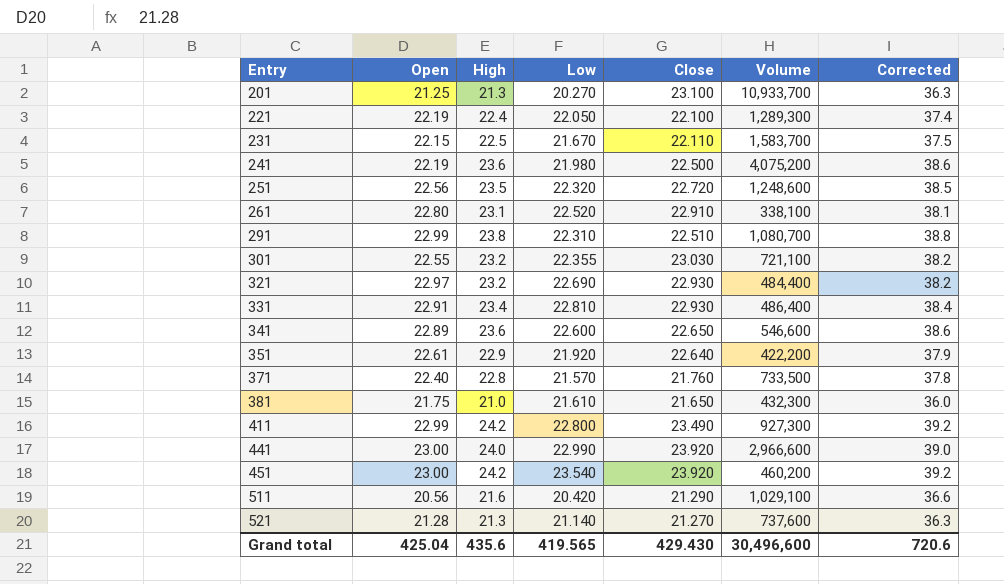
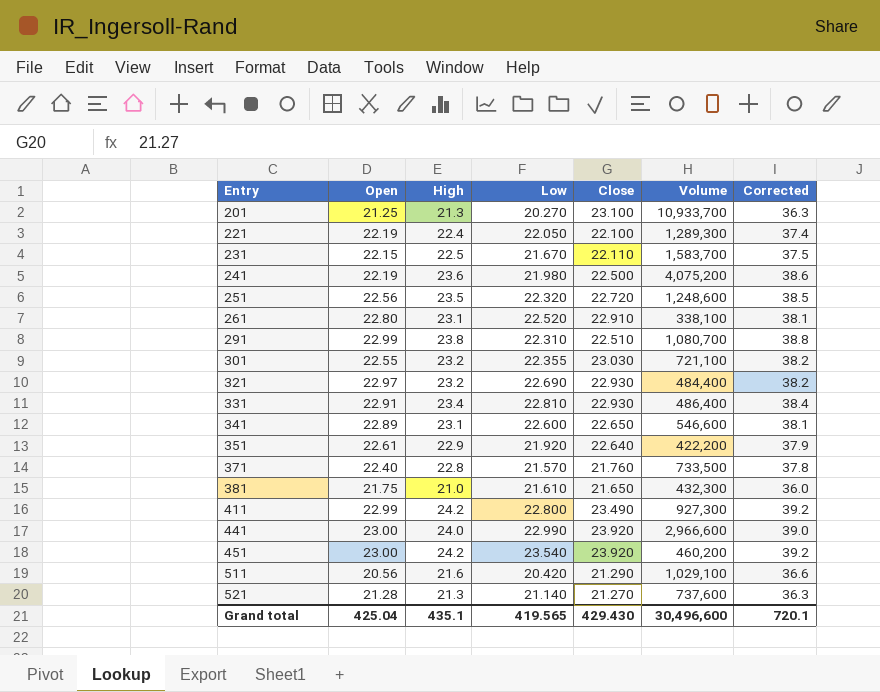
341 | High: 23.6 -> 23.1
341 | Corrected: 38.6 -> 38.1
Grand total | High: 435.6 -> 435.1
Grand total | Corrected: 720.6 -> 720.1

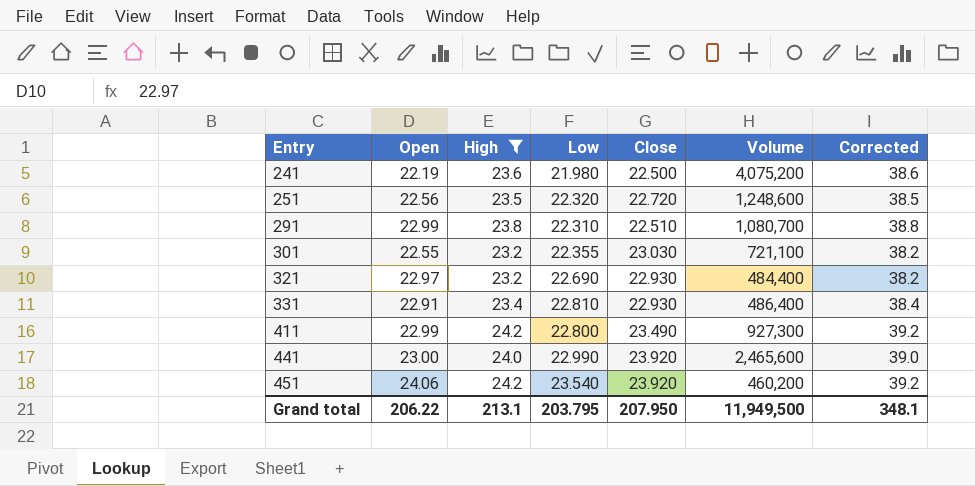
filter: none -> High >= 23.2
441 | Volume: 2,966,600 -> 2,465,600
451 | Open: 23.00 -> 24.06
Grand total | Open: 425.04 -> 206.22
Grand total | High: 435.1 -> 213.1
Grand total | Low: 419.565 -> 203.795
Grand total | Close: 429.430 -> 207.950
Grand total | Volume: 30,496,600 -> 11,949,500
Grand total | Corrected: 720.1 -> 348.1

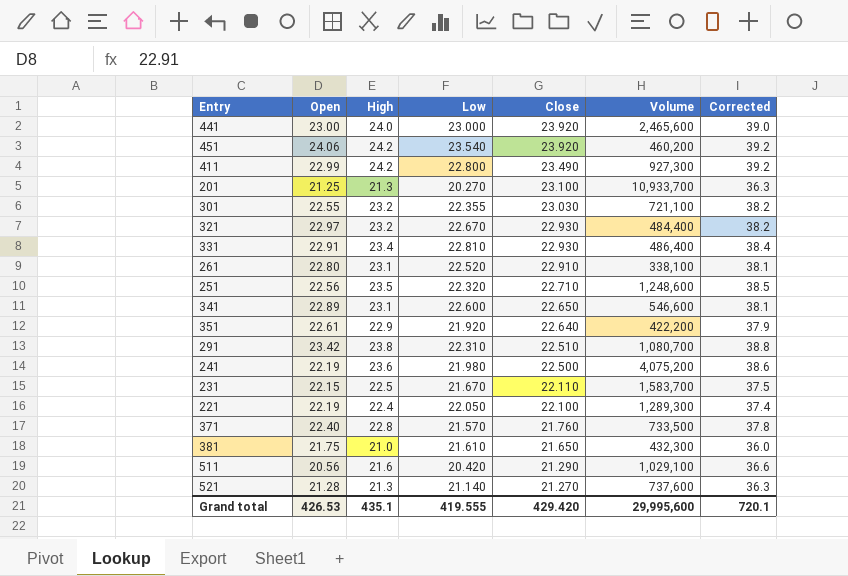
filter: High >= 23.2 -> none
row order: Entry ascending -> Close descending
441 | Low: 22.990 -> 23.000
321 | Low: 22.690 -> 22.670
251 | Close: 22.720 -> 22.710
291 | Open: 22.99 -> 23.42
Grand total | Open: 206.22 -> 426.53
Grand total | High: 213.1 -> 435.1
Grand total | Low: 203.795 -> 419.555
Grand total | Close: 207.950 -> 429.420
Grand total | Volume: 11,949,500 -> 29,995,600
Grand total | Corrected: 348.1 -> 720.1

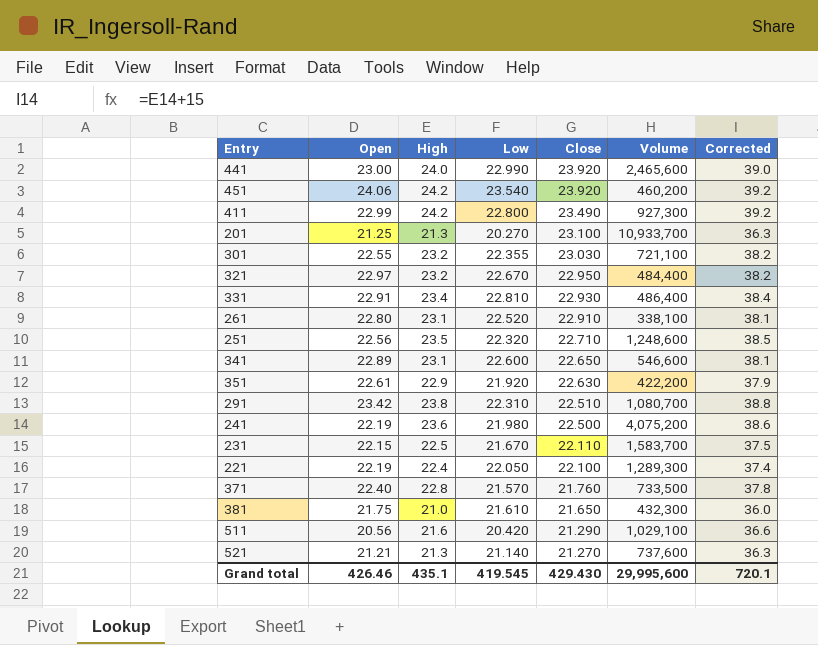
441 | Low: 23.000 -> 22.990
321 | Close: 22.930 -> 22.950
351 | Close: 22.640 -> 22.630
521 | Open: 21.28 -> 21.21
Grand total | Open: 426.53 -> 426.46
Grand total | Low: 419.555 -> 419.545
Grand total | Close: 429.420 -> 429.430

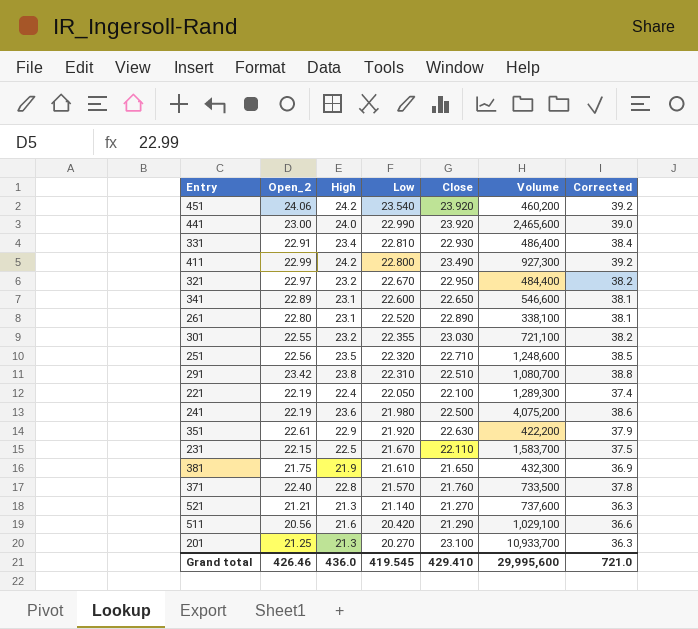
row order: Close descending -> Low descending
column name: Open -> Open_2
261 | Close: 22.910 -> 22.890
381 | High: 21.0 -> 21.9
381 | Corrected: 36.0 -> 36.9
Grand total | High: 435.1 -> 436.0
Grand total | Close: 429.430 -> 429.410
Grand total | Corrected: 720.1 -> 721.0

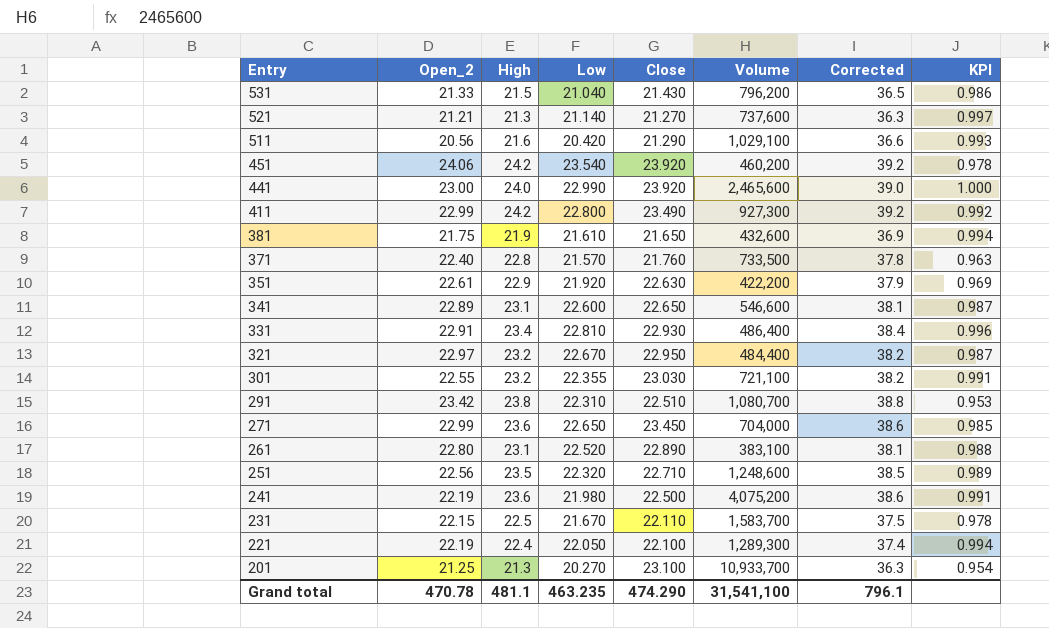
row order: Low descending -> Entry descending
column KPI | formula: none -> [Low] / [Open_2]
row 531: none -> 21.33 | 21.5 | 21.040 | 21.430 | 796,200 | 36.5 | 0.986
381 | Volume: 432,300 -> 432,600
row 271: none -> 22.99 | 23.6 | 22.650 | 23.450 | 704,000 | 38.6 | 0.985
261 | Volume: 338,100 -> 383,100
Grand total | Open_2: 426.46 -> 470.78
Grand total | High: 436.0 -> 481.1
Grand total | Low: 419.545 -> 463.235
Grand total | Close: 429.410 -> 474.290
Grand total | Volume: 29,995,600 -> 31,541,100
Grand total | Corrected: 721.0 -> 796.1

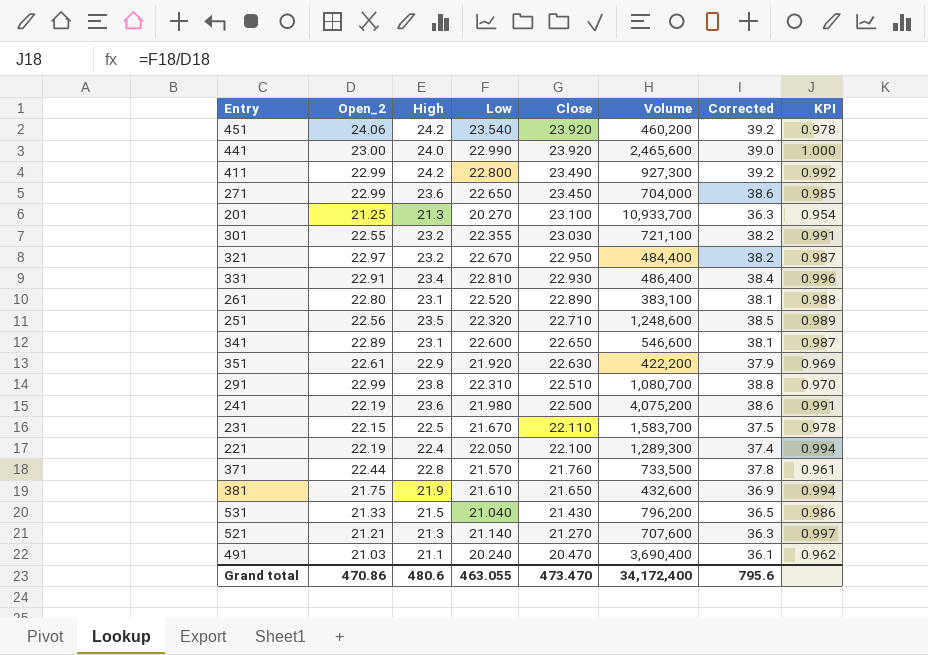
row order: Entry descending -> Close descending
row 511: 20.56 | 21.6 | 20.420 | 21.290 | 1,029,100 | 36.6 | 0.993 -> none
291 | Open_2: 23.42 -> 22.99
291 | KPI: 0.953 -> 0.970
371 | Open_2: 22.40 -> 22.44
371 | KPI: 0.963 -> 0.961
521 | Volume: 737,600 -> 707,600
row 491: none -> 21.03 | 21.1 | 20.240 | 20.470 | 3,690,400 | 36.1 | 0.962
Grand total | Open_2: 470.78 -> 470.86
Grand total | High: 481.1 -> 480.6
Grand total | Low: 463.235 -> 463.055
Grand total | Close: 474.290 -> 473.470
Grand total | Volume: 31,541,100 -> 34,172,400
Grand total | Corrected: 796.1 -> 795.6

